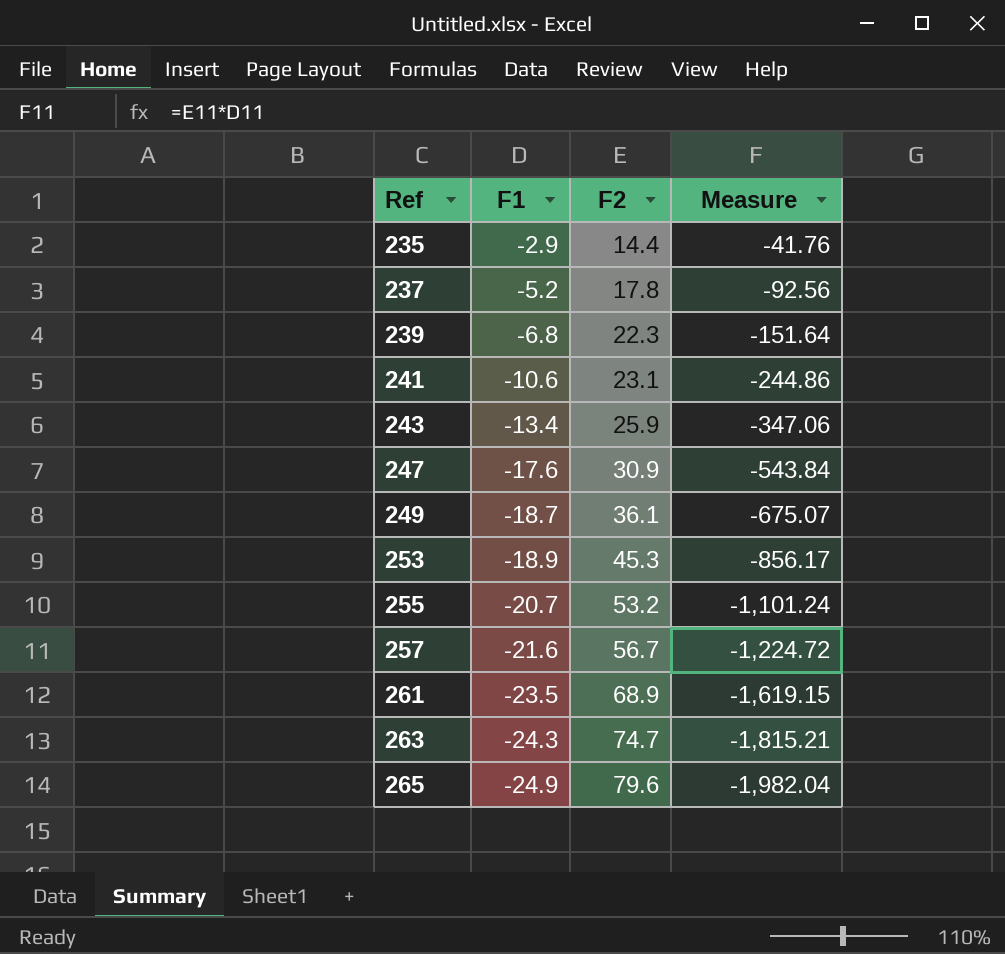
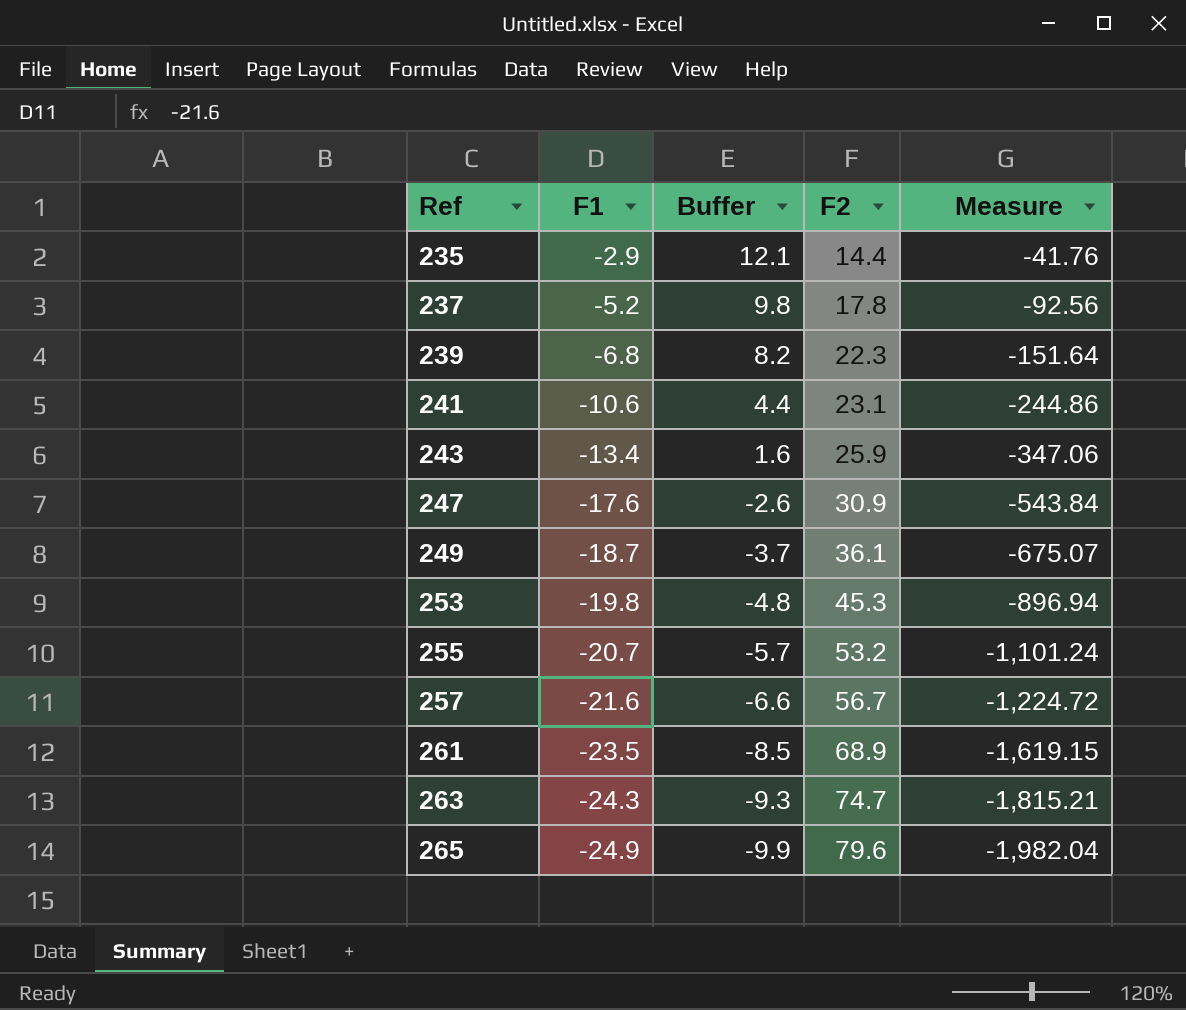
column Buffer | formula: none -> [F1] + 15
253 | F1: -18.9 -> -19.8
253 | Measure: -856.17 -> -896.94

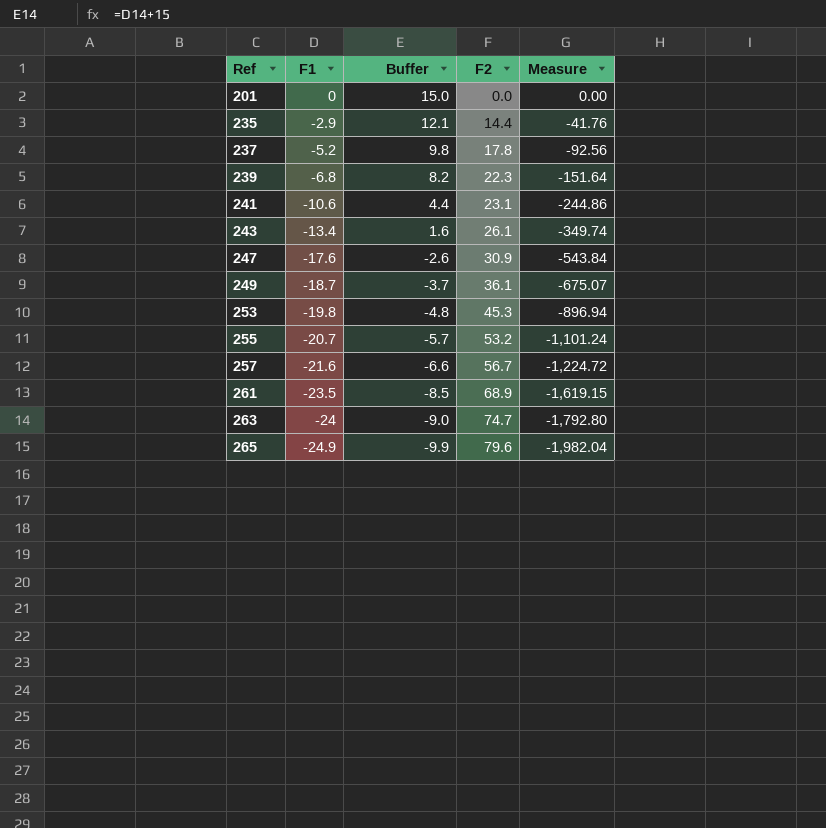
row 201: none -> 0 | 15.0 | 0.0 | 0.00
243 | F2: 25.9 -> 26.1
243 | Measure: -347.06 -> -349.74
263 | F1: -24.3 -> -24
263 | Buffer: -9.3 -> -9.0
263 | Measure: -1,815.21 -> -1,792.80

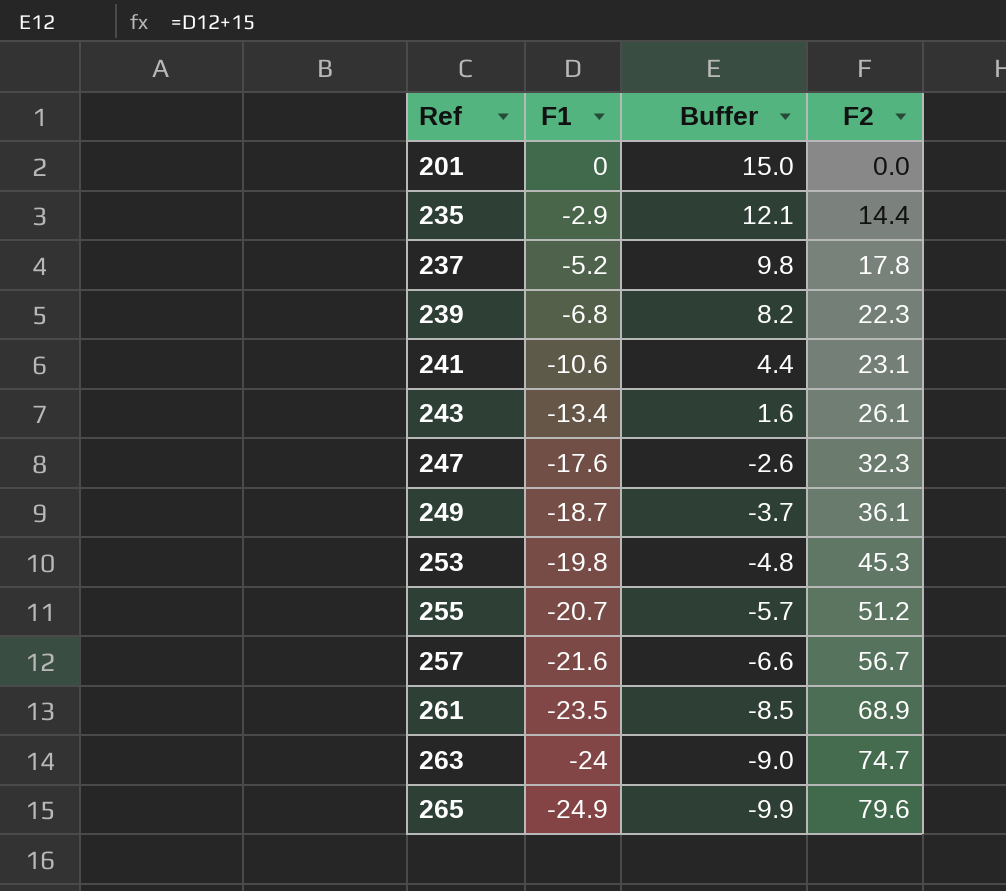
column Measure | formula: [F1] * [F2] -> none
247 | F2: 30.9 -> 32.3
255 | F2: 53.2 -> 51.2

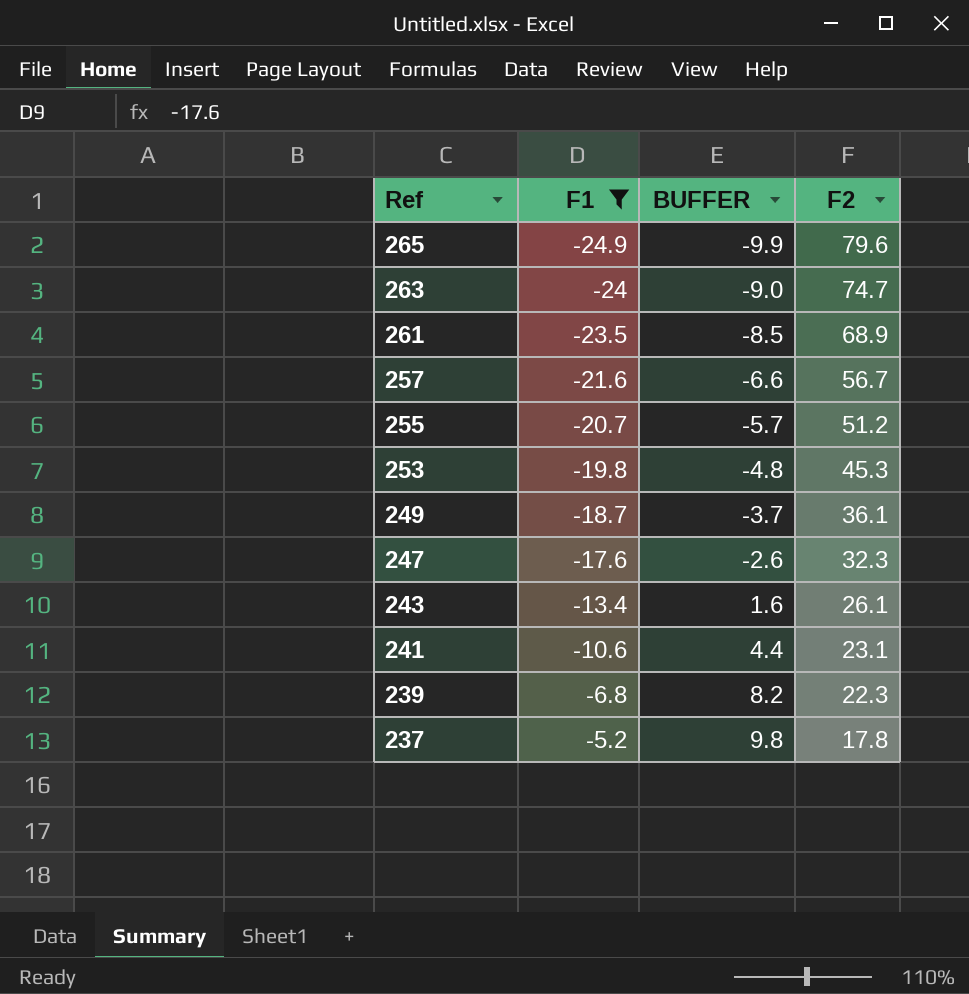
filter: none -> F1 <= -5.2
row order: Ref ascending -> Ref descending
column name: Buffer -> BUFFER

